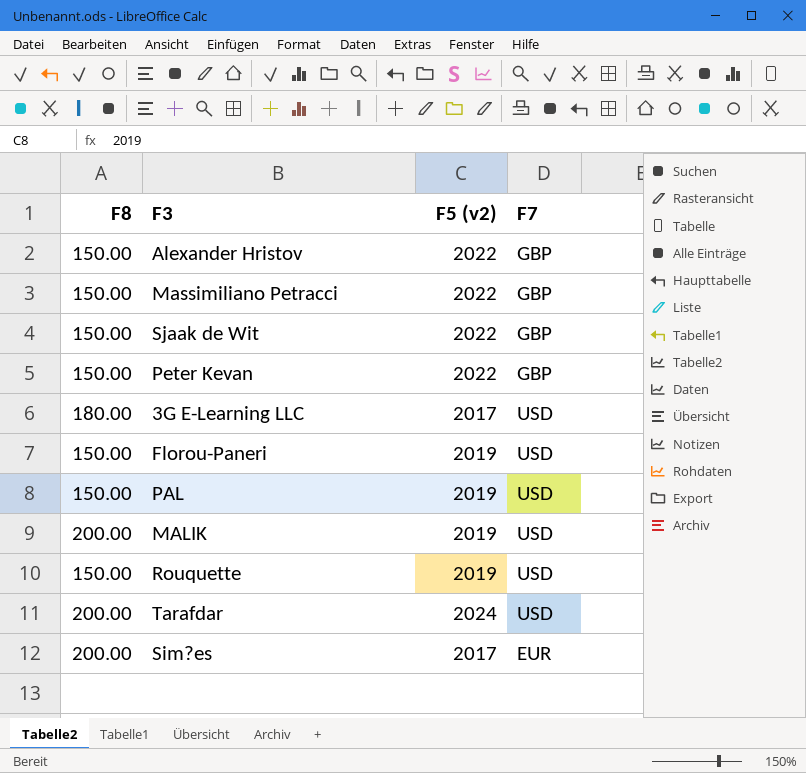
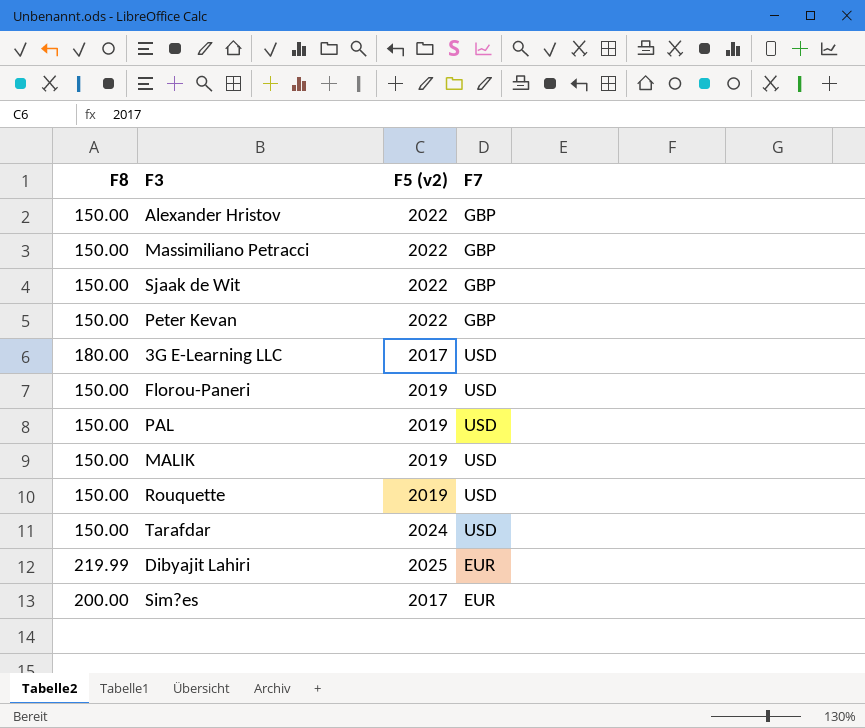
MALIK | F8: 200.00 -> 150.00
Tarafdar | F8: 200.00 -> 150.00
row Dibyajit Lahiri: none -> 219.99 | 2025 | EUR

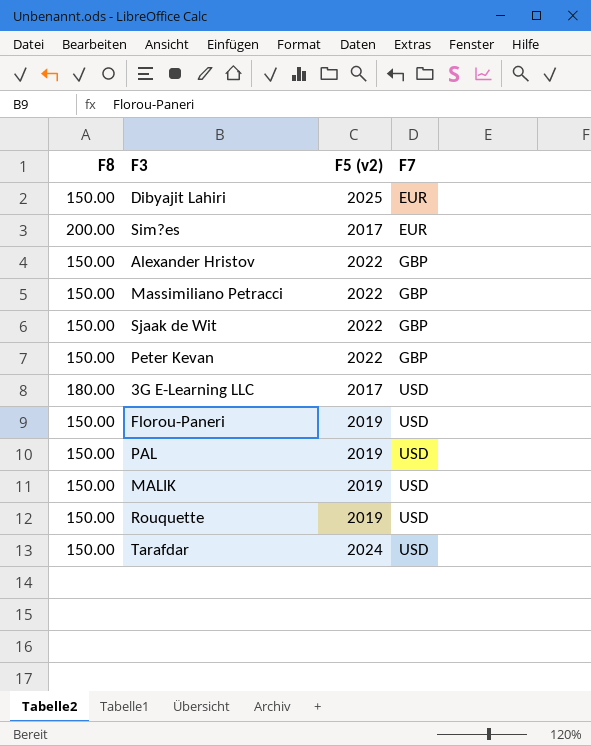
row order: none -> F7 ascending
Dibyajit Lahiri | F8: 219.99 -> 150.00

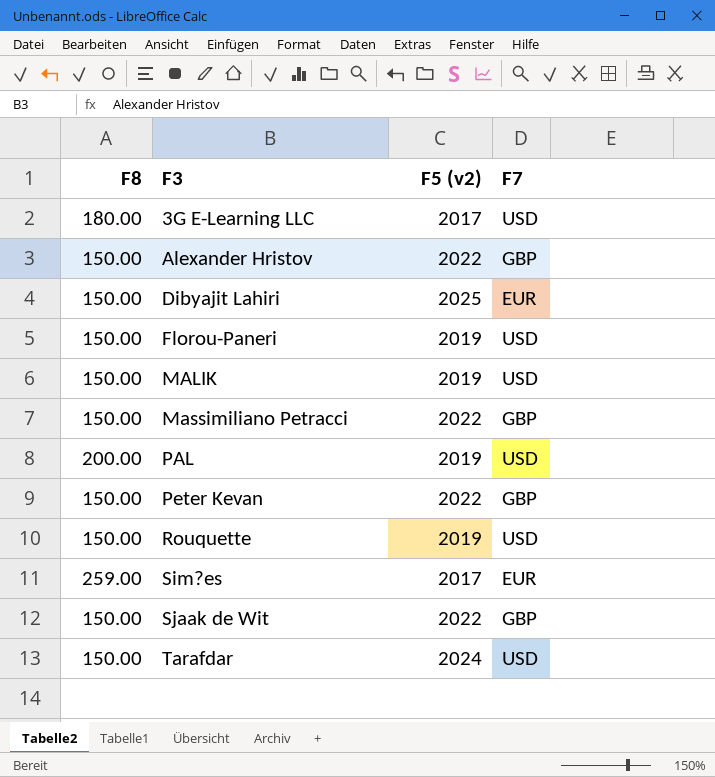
row order: F7 ascending -> F3 ascending
PAL | F8: 150.00 -> 200.00
Sim?es | F8: 200.00 -> 259.00

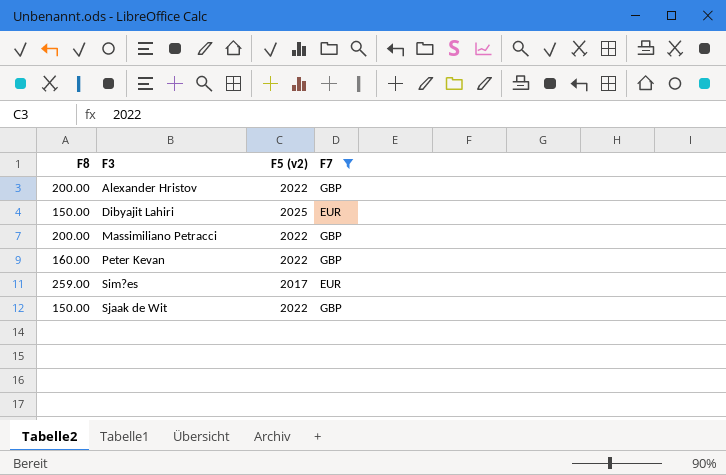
filter: none -> F7 != USD
Alexander Hristov | F8: 150.00 -> 200.00
Massimiliano Petracci | F8: 150.00 -> 200.00
Peter Kevan | F8: 150.00 -> 160.00

